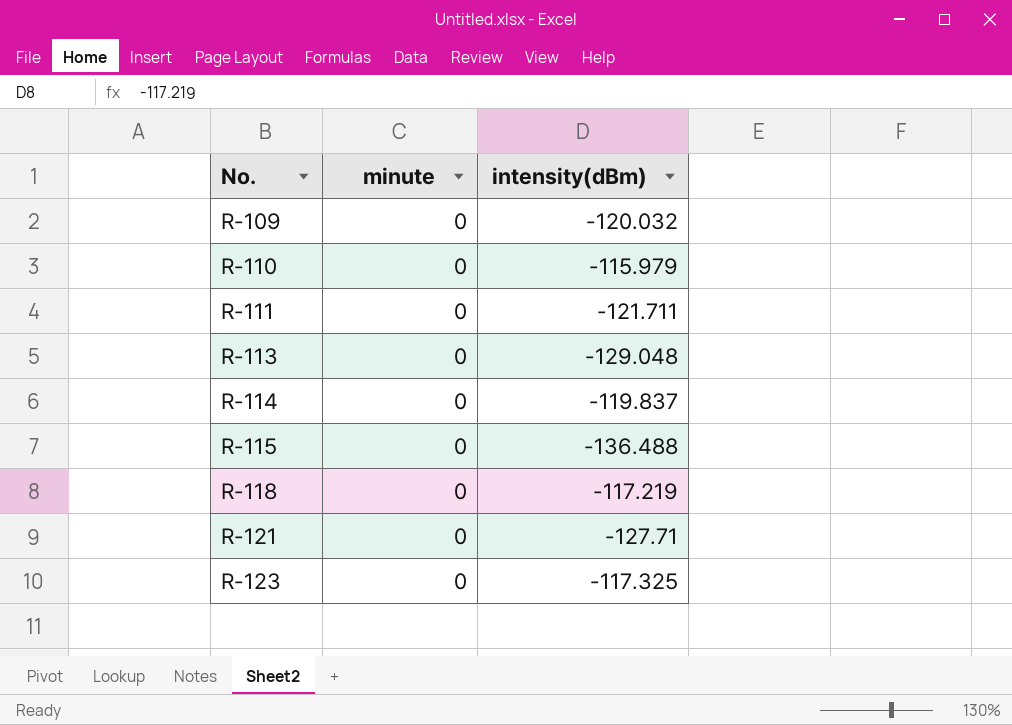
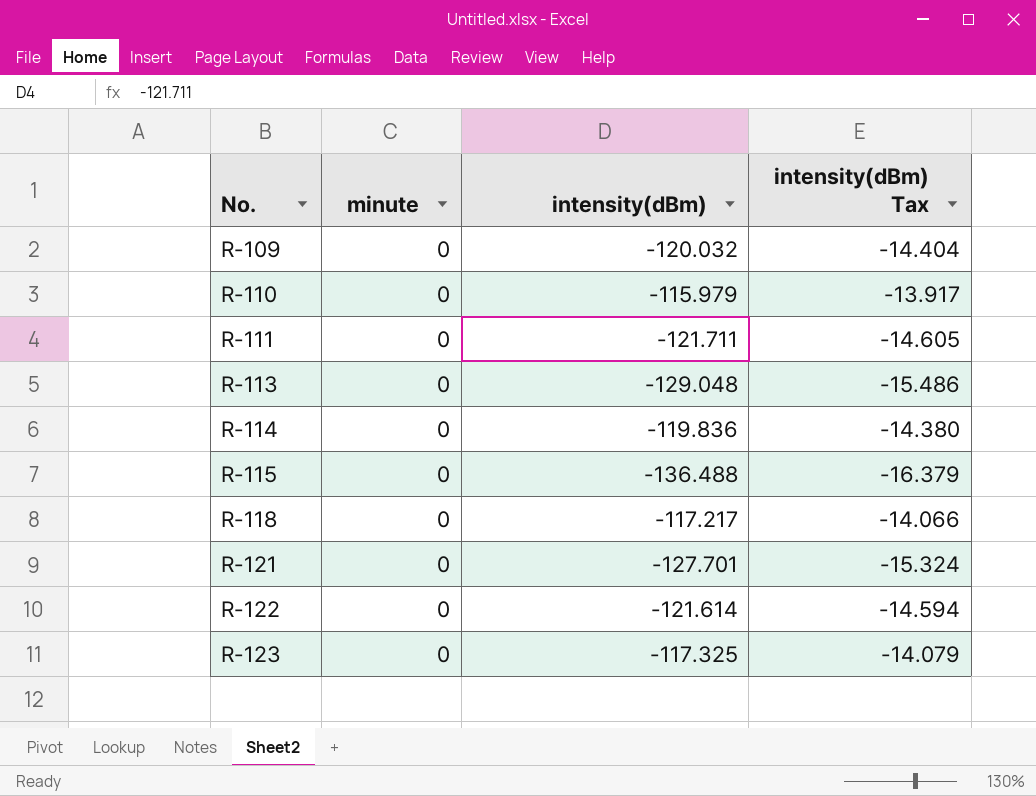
column intensity(dBm) Tax | formula: none -> [intensity(dBm)] * 0.12
R-114 | intensity(dBm): -119.837 -> -119.836
R-118 | intensity(dBm): -117.219 -> -117.217
R-121 | intensity(dBm): -127.71 -> -127.701
row R-122: none -> 0 | -121.614 | -14.594

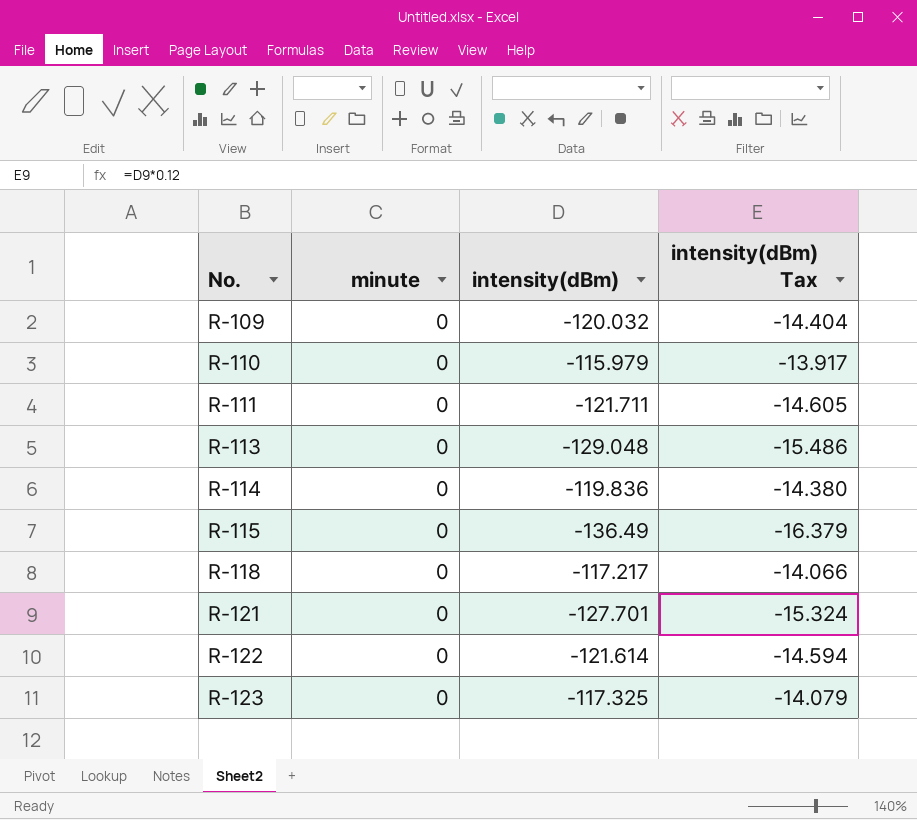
R-115 | intensity(dBm): -136.488 -> -136.49

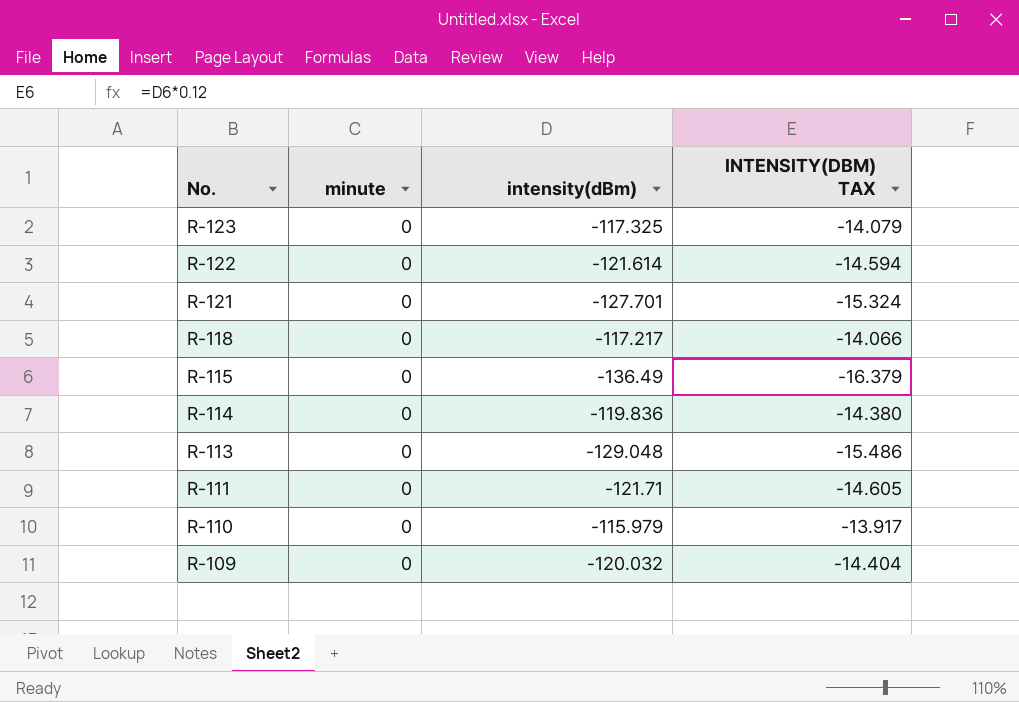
row order: No. ascending -> No. descending
column name: intensity(dBm) Tax -> INTENSITY(DBM) TAX
R-111 | intensity(dBm): -121.711 -> -121.71

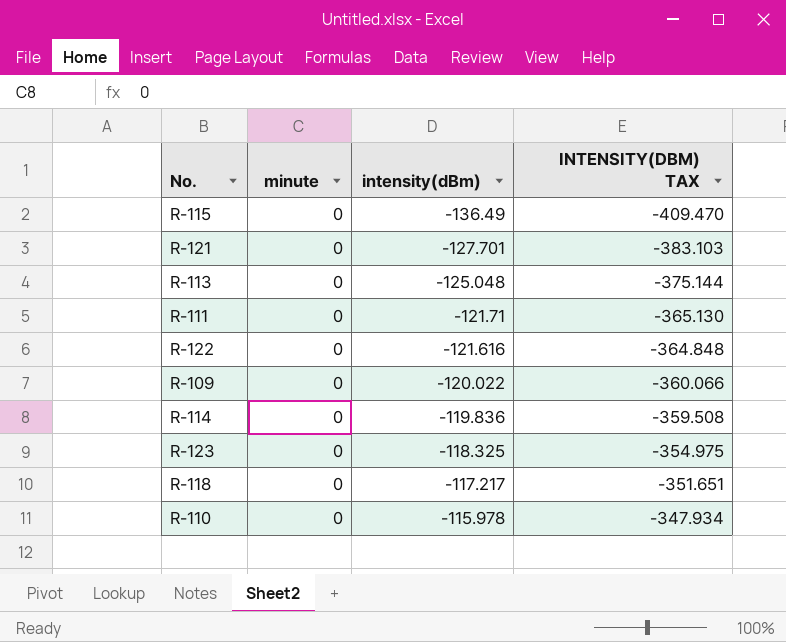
row order: No. descending -> intensity(dBm) ascending
column INTENSITY(DBM) TAX | formula: [intensity(dBm)] * 0.12 -> [intensity(dBm)] * 3
R-113 | intensity(dBm): -129.048 -> -125.048
R-122 | intensity(dBm): -121.614 -> -121.616
R-109 | intensity(dBm): -120.032 -> -120.022
R-123 | intensity(dBm): -117.325 -> -118.325
R-110 | intensity(dBm): -115.979 -> -115.978

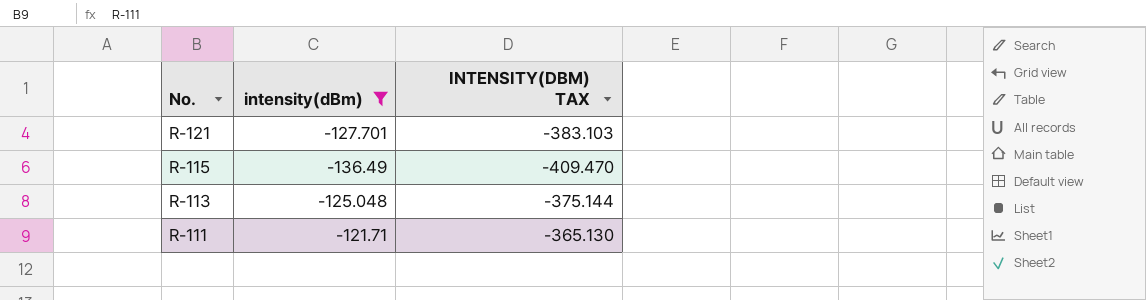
filter: none -> intensity(dBm) <= -121.71
row order: intensity(dBm) ascending -> No. descending
column minute | position: 2 -> none

